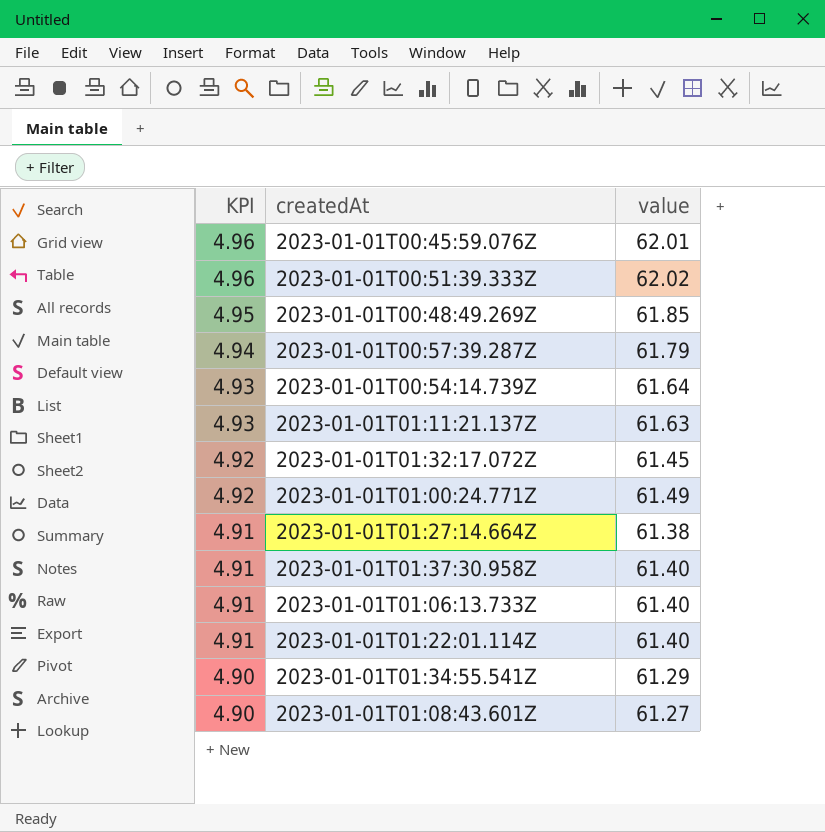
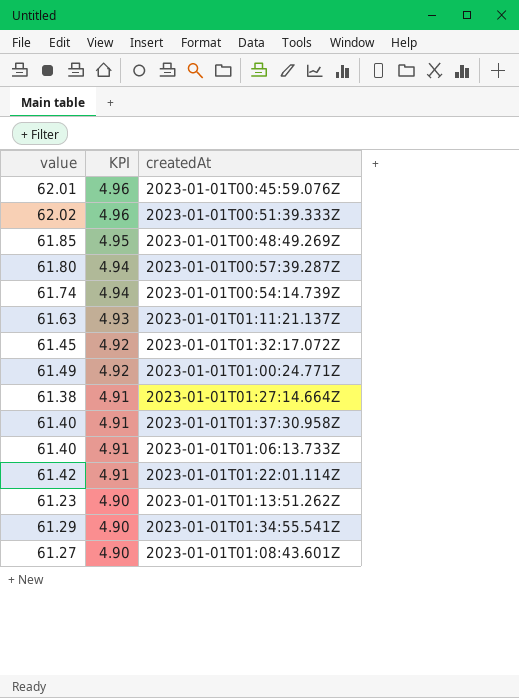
column value | position: 3 -> 1
2023-01-01T00:57:39.287Z | value: 61.79 -> 61.80
2023-01-01T00:54:14.739Z | value: 61.64 -> 61.74
2023-01-01T00:54:14.739Z | KPI: 4.93 -> 4.94
2023-01-01T01:22:01.114Z | value: 61.40 -> 61.42
row 2023-01-01T01:13:51.262Z: none -> 61.23 | 4.90

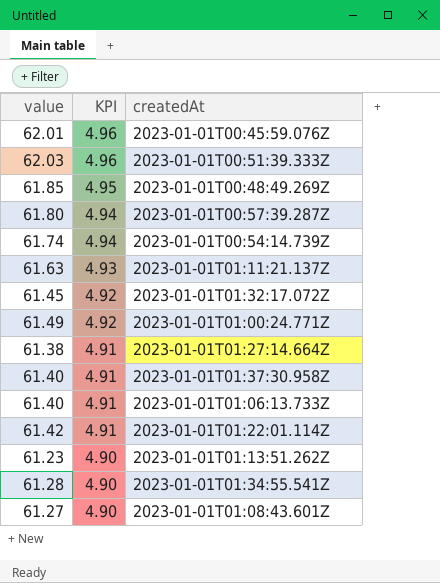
2023-01-01T00:51:39.333Z | value: 62.02 -> 62.03
2023-01-01T01:34:55.541Z | value: 61.29 -> 61.28

